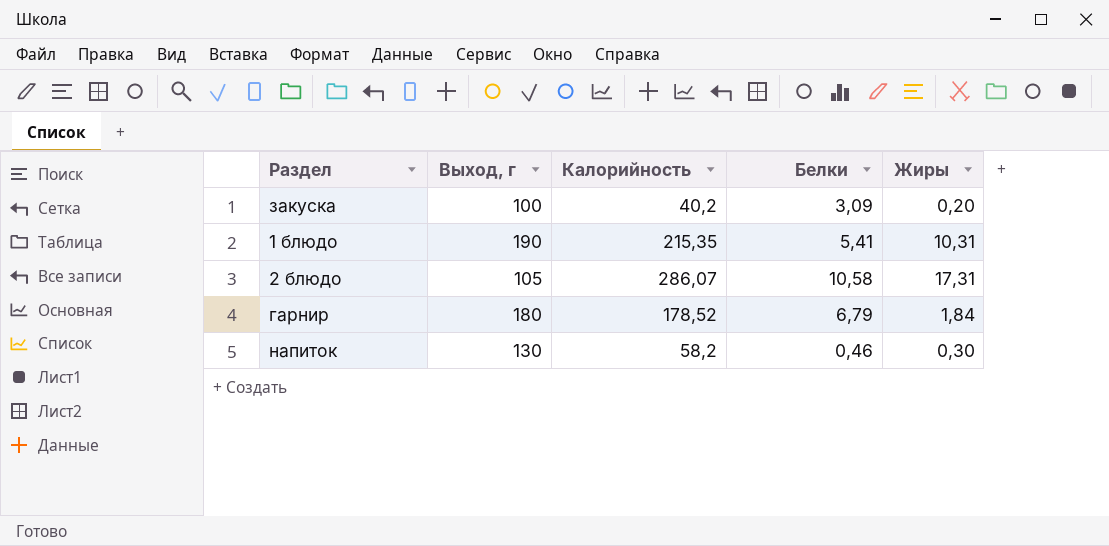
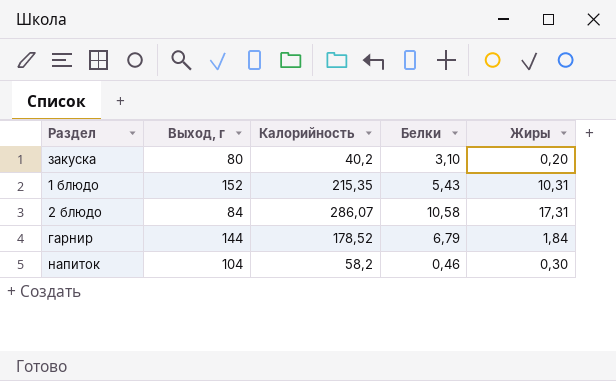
закуска | Выход, г: 100 -> 80
закуска | Белки: 3,09 -> 3,10
1 блюдо | Выход, г: 190 -> 152
1 блюдо | Белки: 5,41 -> 5,43
2 блюдо | Выход, г: 105 -> 84
гарнир | Выход, г: 180 -> 144
напиток | Выход, г: 130 -> 104

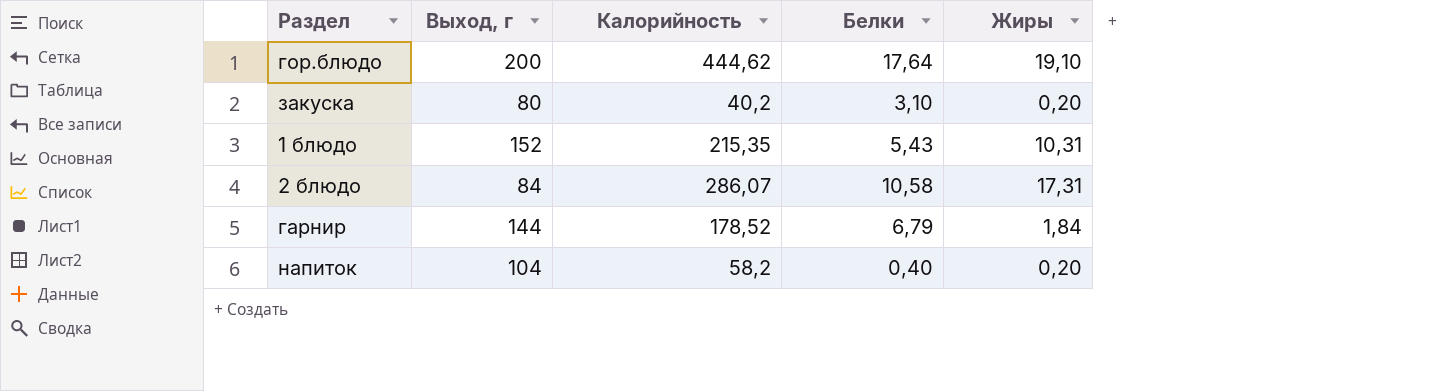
row гор.блюдо: none -> 200 | 444,62 | 17,64 | 19,10
напиток | Белки: 0,46 -> 0,40
напиток | Жиры: 0,30 -> 0,20

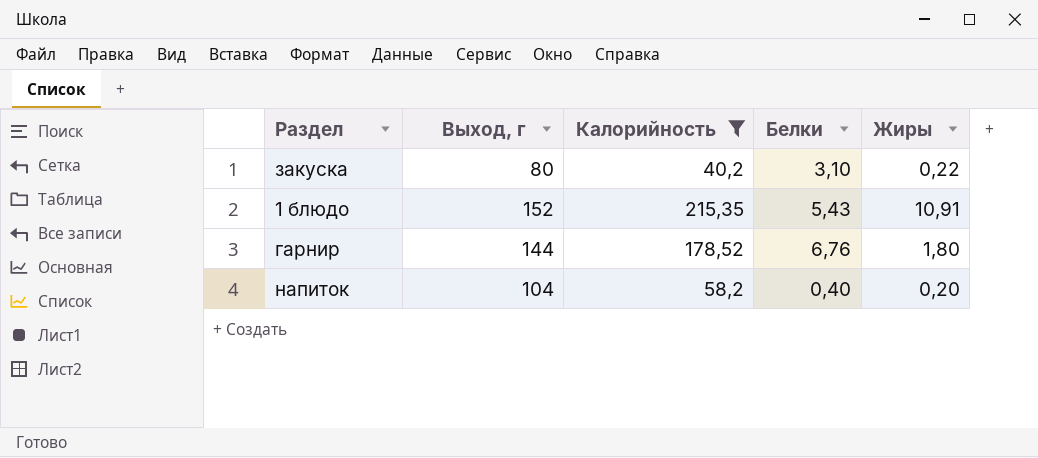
filter: none -> Калорийность <= 215,35
закуска | Жиры: 0,20 -> 0,22
1 блюдо | Жиры: 10,31 -> 10,91
гарнир | Белки: 6,79 -> 6,76
гарнир | Жиры: 1,84 -> 1,80

